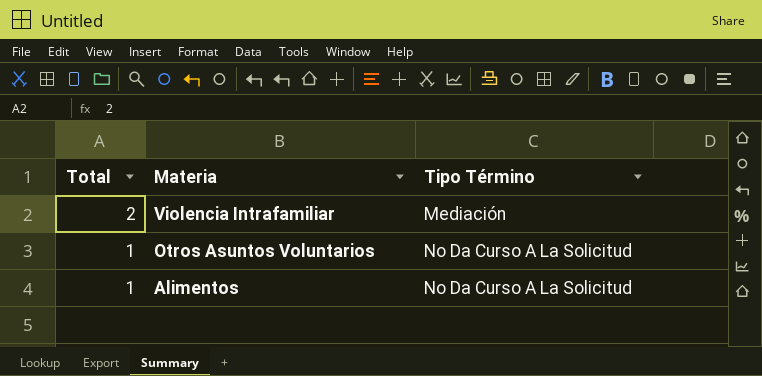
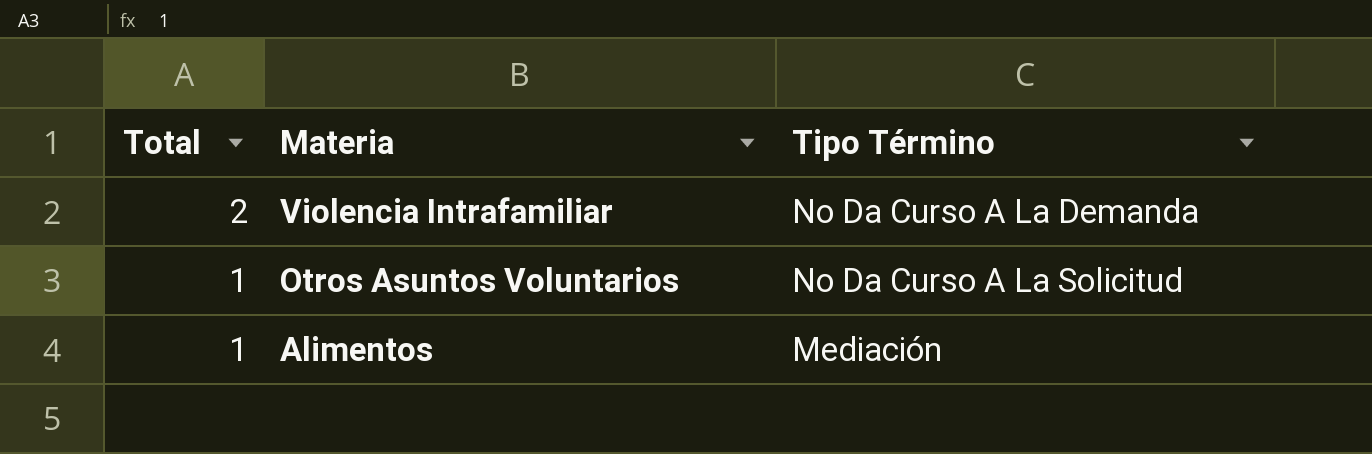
Violencia Intrafamiliar | Tipo Término: Mediación -> No Da Curso A La Demanda
Alimentos | Tipo Término: No Da Curso A La Solicitud -> Mediación

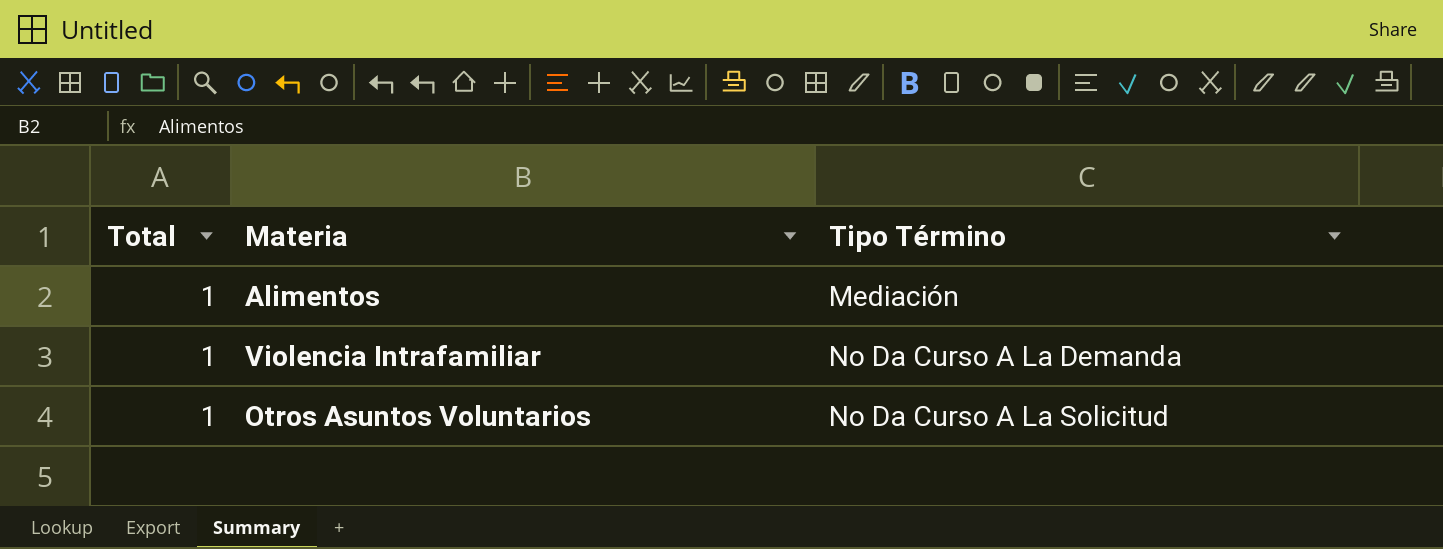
row order: Total descending -> Tipo Término ascending
Violencia Intrafamiliar | Total: 2 -> 1

